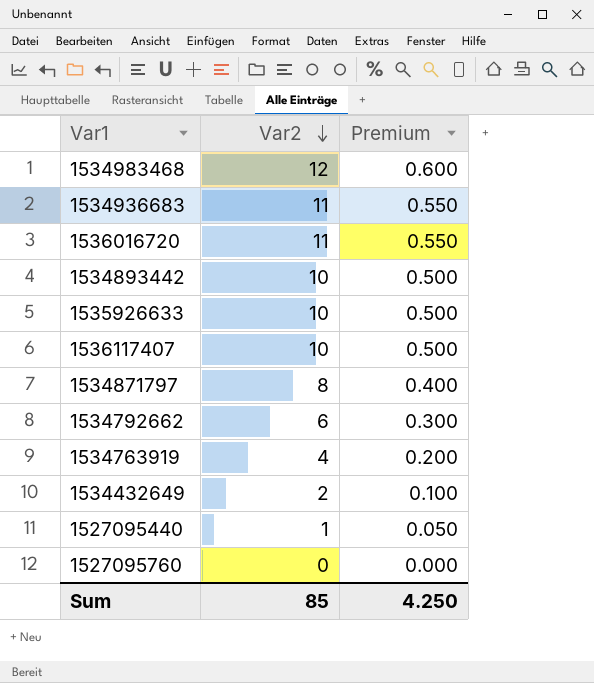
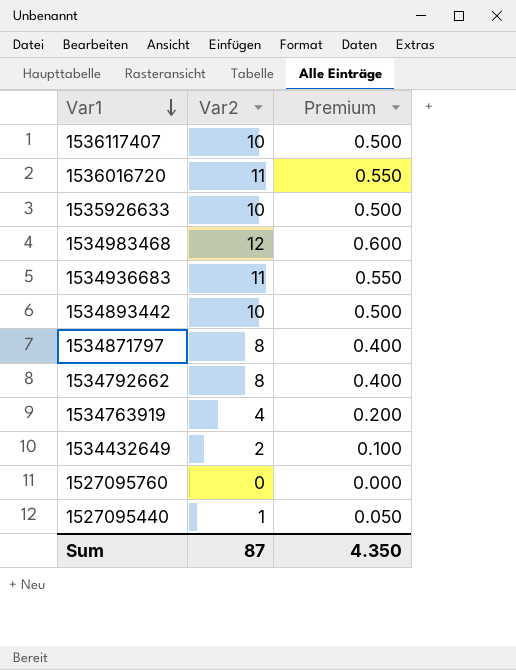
row order: Var2 descending -> Var1 descending
1534792662 | Var2: 6 -> 8
1534792662 | Premium: 0.300 -> 0.400
Sum | Var2: 85 -> 87
Sum | Premium: 4.250 -> 4.350

